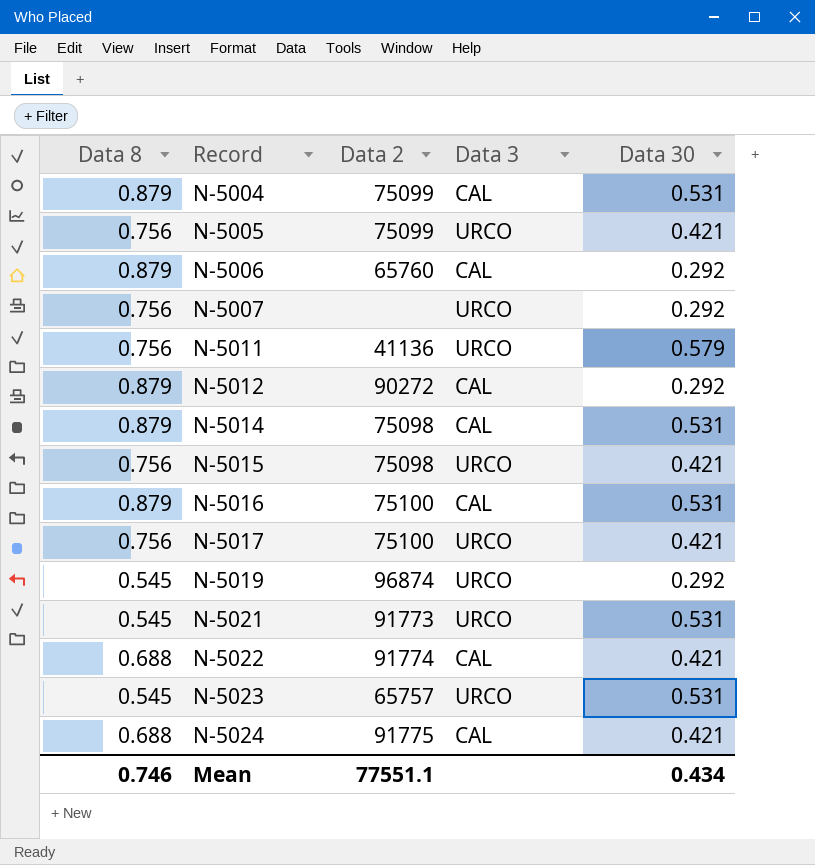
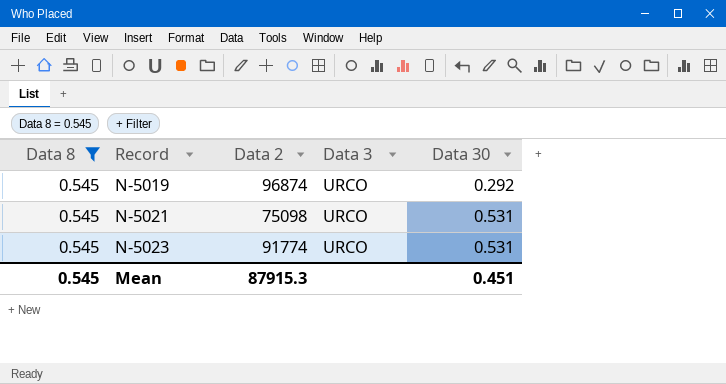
filter: none -> Data 8 = 0.545
N-5021 | Data 2: 91773 -> 75098
N-5023 | Data 2: 65757 -> 91774
Mean | Data 8: 0.746 -> 0.545
Mean | Data 2: 77551.1 -> 87915.3
Mean | Data 30: 0.434 -> 0.451

